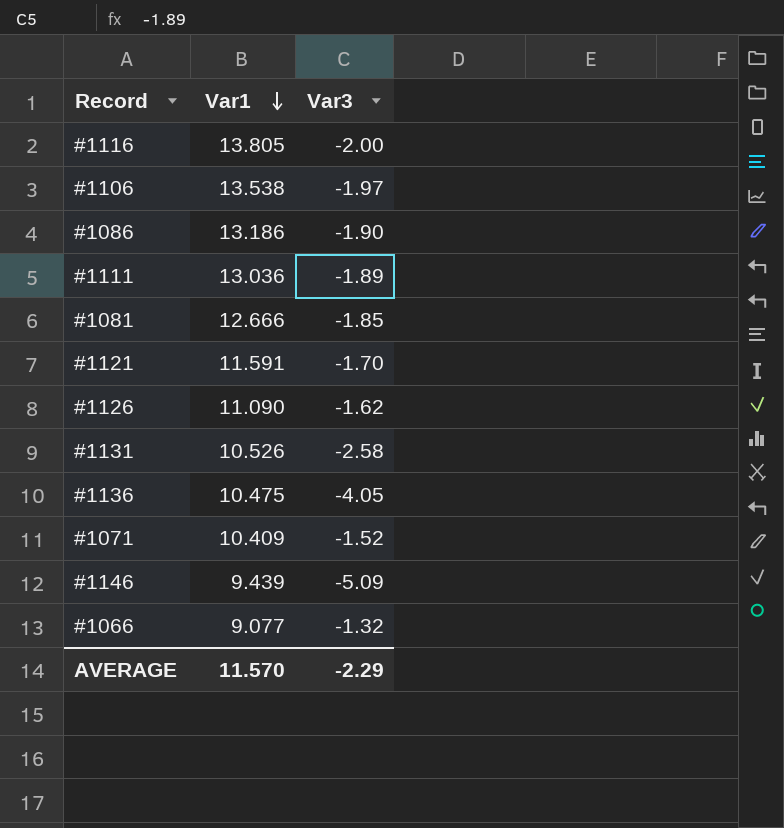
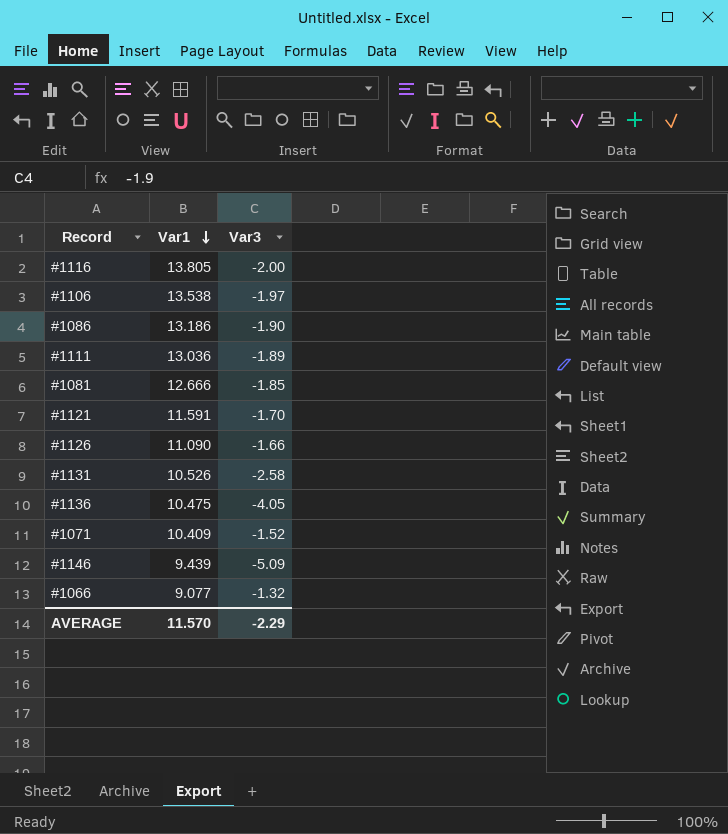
#1126 | Var3: -1.62 -> -1.66

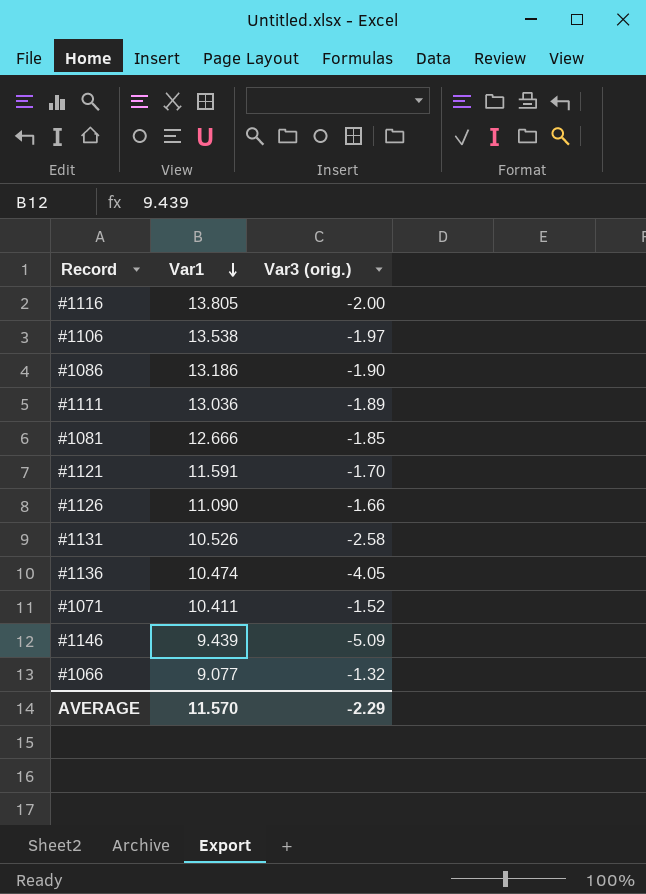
column name: Var3 -> Var3 (orig.)
#1136 | Var1: 10.475 -> 10.474
#1071 | Var1: 10.409 -> 10.411

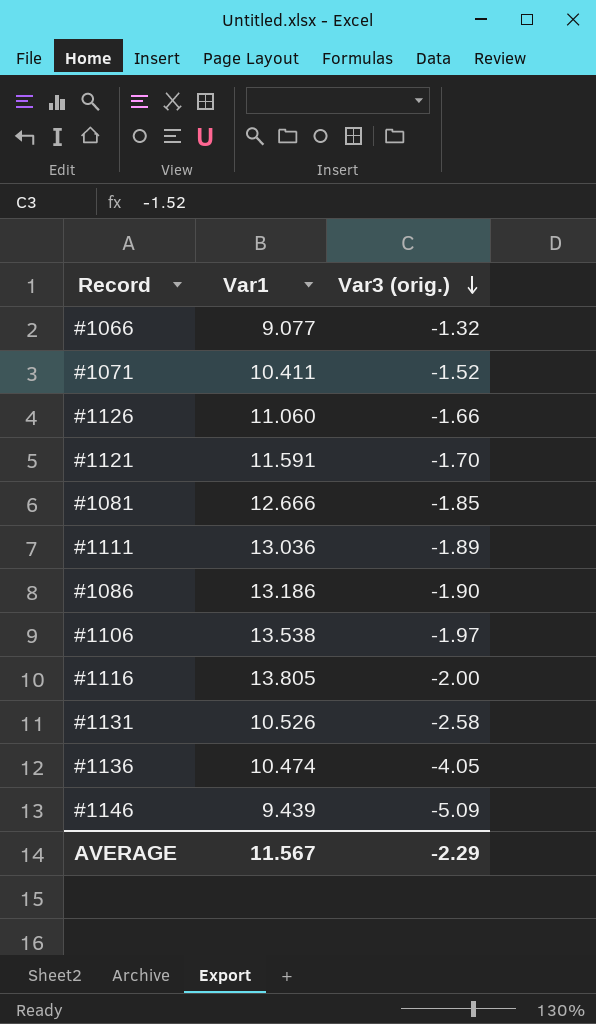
row order: Var1 descending -> Var3 (orig.) descending
#1126 | Var1: 11.090 -> 11.060
AVERAGE | Var1: 11.570 -> 11.567

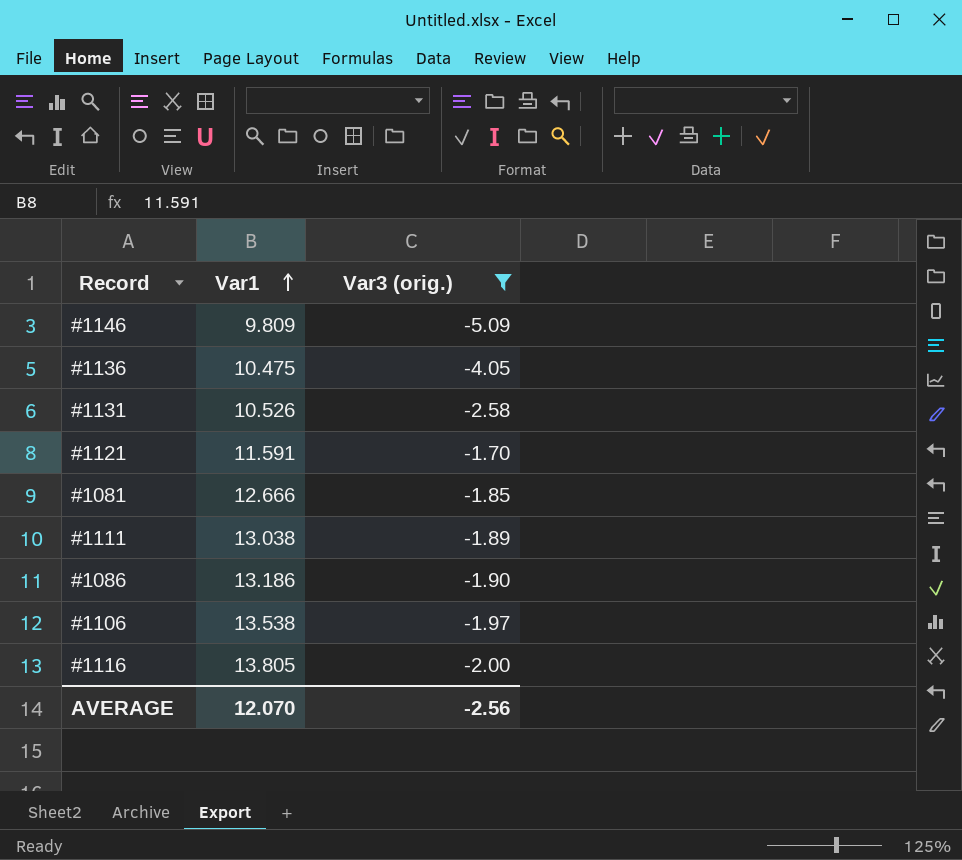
filter: none -> Var3 (orig.) <= -1.70
row order: Var3 (orig.) descending -> Var1 ascending
#1146 | Var1: 9.439 -> 9.809
#1136 | Var1: 10.474 -> 10.475
#1111 | Var1: 13.036 -> 13.038
AVERAGE | Var1: 11.567 -> 12.070
AVERAGE | Var3 (orig.): -2.29 -> -2.56

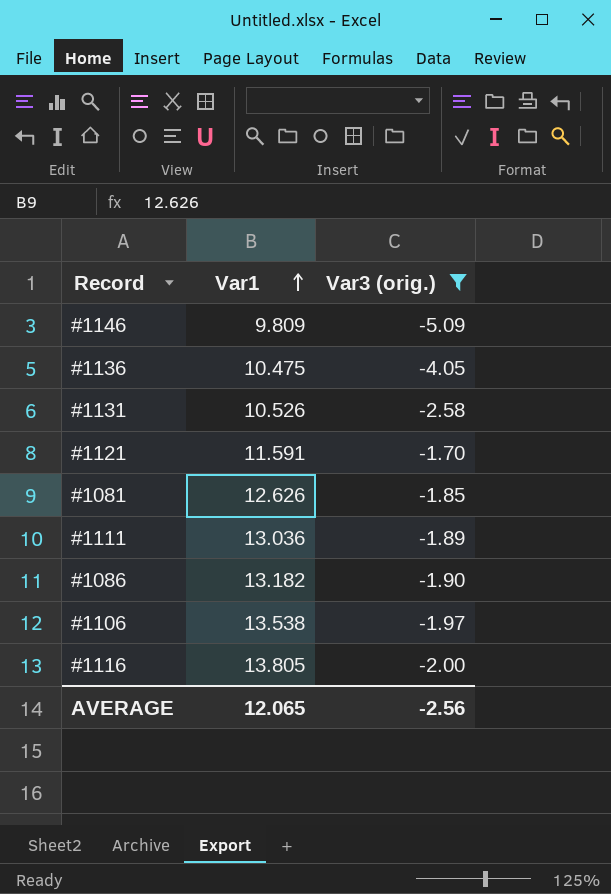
#1081 | Var1: 12.666 -> 12.626
#1111 | Var1: 13.038 -> 13.036
#1086 | Var1: 13.186 -> 13.182
AVERAGE | Var1: 12.070 -> 12.065

